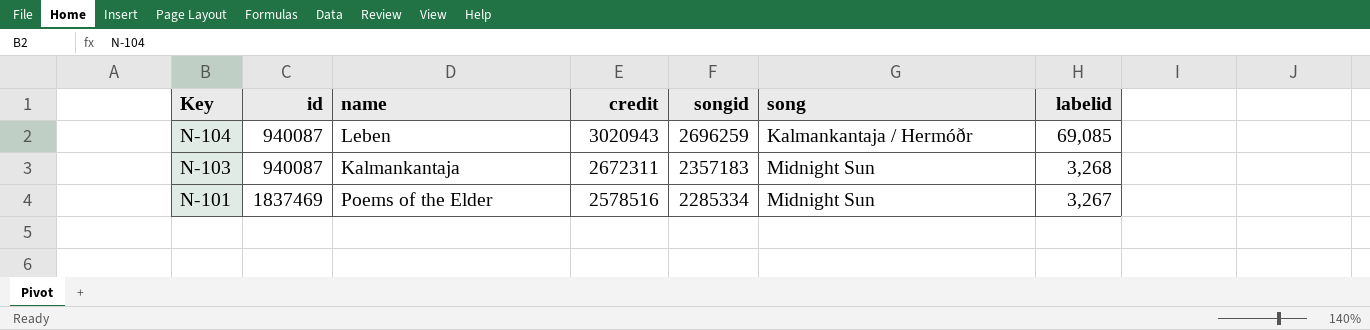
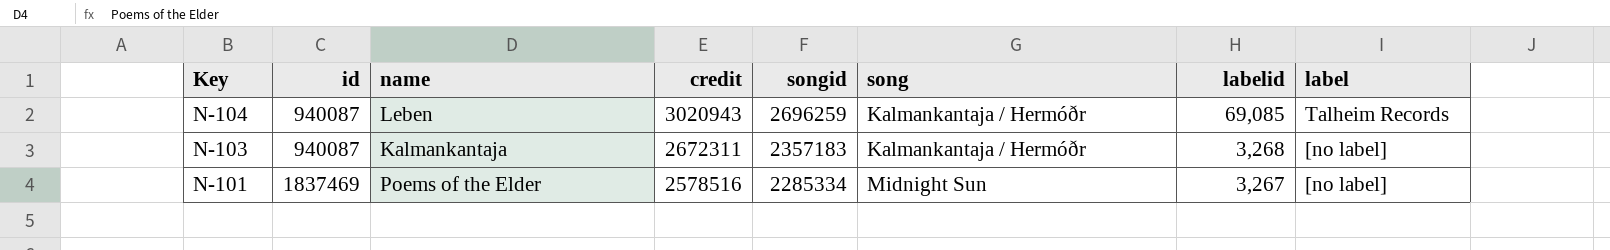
column label | position: none -> 8
N-103 | song: Midnight Sun -> Kalmankantaja / Hermóðr

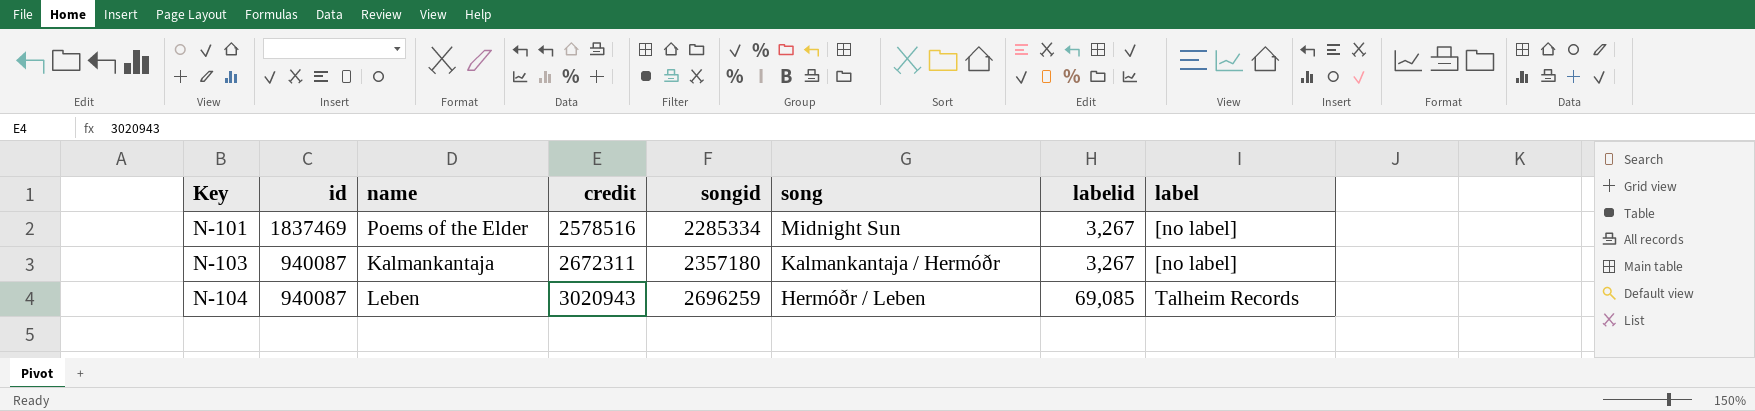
row order: Key descending -> Key ascending
N-103 | songid: 2357183 -> 2357180
N-103 | labelid: 3,268 -> 3,267
N-104 | song: Kalmankantaja / Hermóðr -> Hermóðr / Leben

